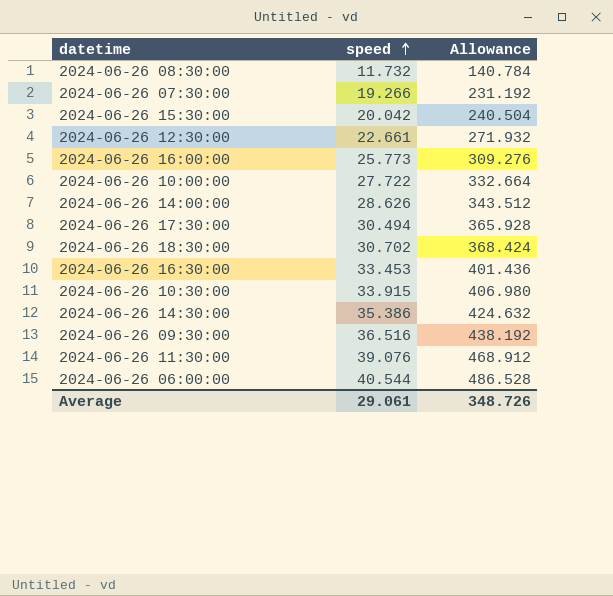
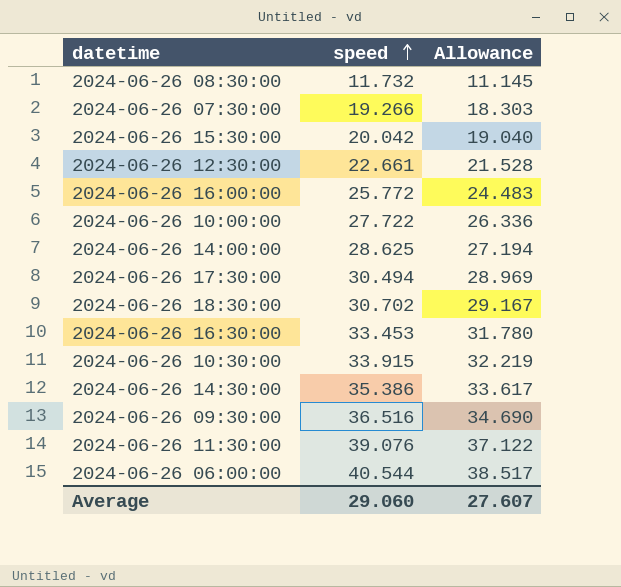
column Allowance | formula: [speed] * 12 -> [speed] * 0.95
2024-06-26 16:00:00 | speed: 25.773 -> 25.772
2024-06-26 14:00:00 | speed: 28.626 -> 28.625
Average | speed: 29.061 -> 29.060
Average | Allowance: 348.726 -> 27.607

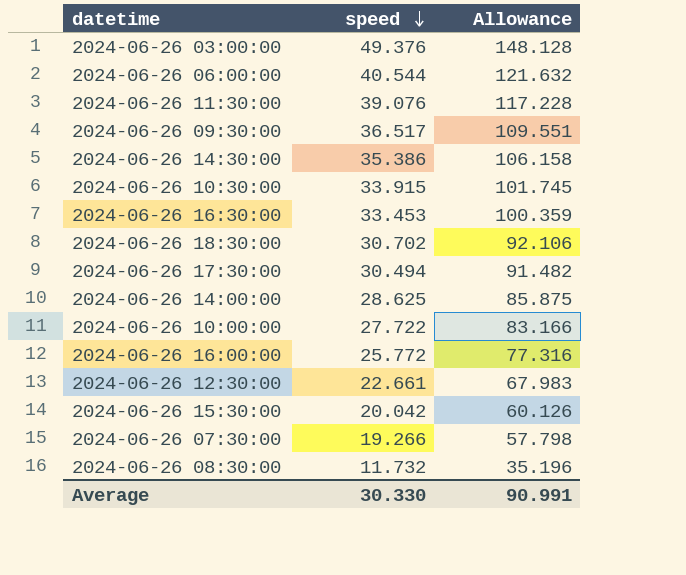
row order: speed ascending -> speed descending
column Allowance | formula: [speed] * 0.95 -> [speed] * 3
row 2024-06-26 03:00:00: none -> 49.376 | 148.128
2024-06-26 09:30:00 | speed: 36.516 -> 36.517
Average | speed: 29.060 -> 30.330
Average | Allowance: 27.607 -> 90.991

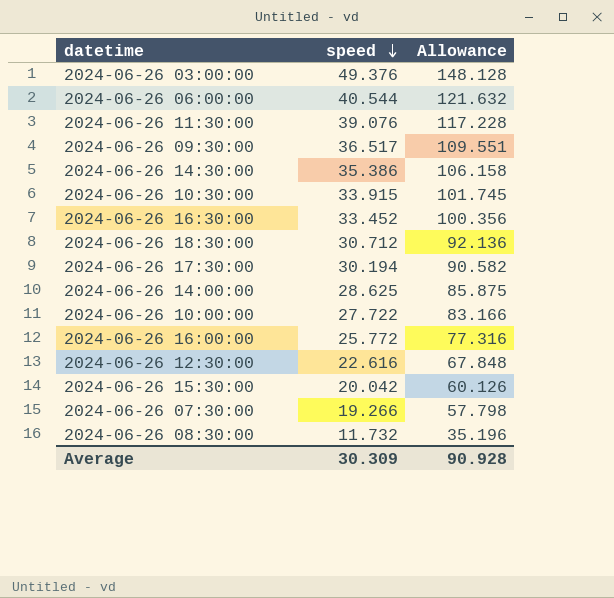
2024-06-26 16:30:00 | speed: 33.453 -> 33.452
2024-06-26 16:30:00 | Allowance: 100.359 -> 100.356
2024-06-26 18:30:00 | speed: 30.702 -> 30.712
2024-06-26 18:30:00 | Allowance: 92.106 -> 92.136
2024-06-26 17:30:00 | speed: 30.494 -> 30.194
2024-06-26 17:30:00 | Allowance: 91.482 -> 90.582
2024-06-26 12:30:00 | speed: 22.661 -> 22.616
2024-06-26 12:30:00 | Allowance: 67.983 -> 67.848
Average | speed: 30.330 -> 30.309
Average | Allowance: 90.991 -> 90.928

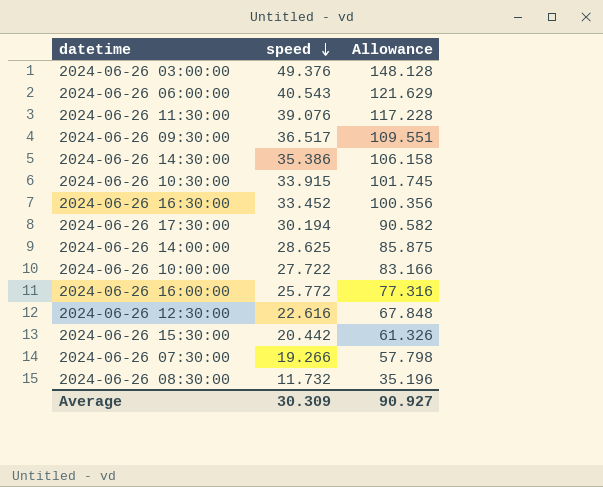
row 2024-06-26 18:30:00: 30.712 | 92.136 -> none
2024-06-26 06:00:00 | speed: 40.544 -> 40.543
2024-06-26 06:00:00 | Allowance: 121.632 -> 121.629
2024-06-26 15:30:00 | speed: 20.042 -> 20.442
2024-06-26 15:30:00 | Allowance: 60.126 -> 61.326
Average | Allowance: 90.928 -> 90.927

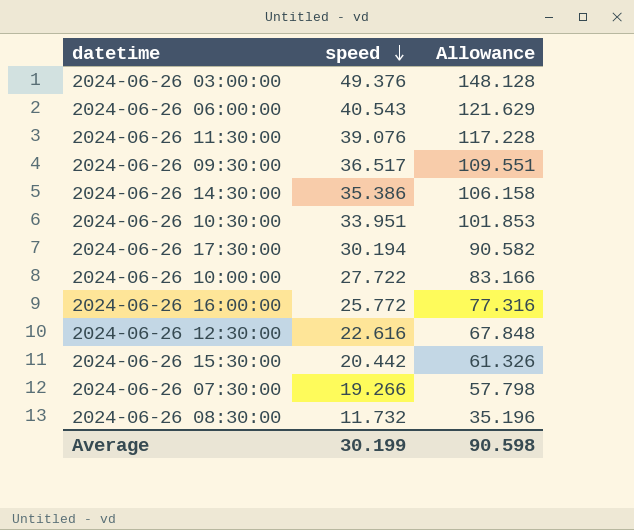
row 2024-06-26 16:30:00: 33.452 | 100.356 -> none
row 2024-06-26 14:00:00: 28.625 | 85.875 -> none
2024-06-26 10:30:00 | speed: 33.915 -> 33.951
2024-06-26 10:30:00 | Allowance: 101.745 -> 101.853
Average | speed: 30.309 -> 30.199
Average | Allowance: 90.927 -> 90.598

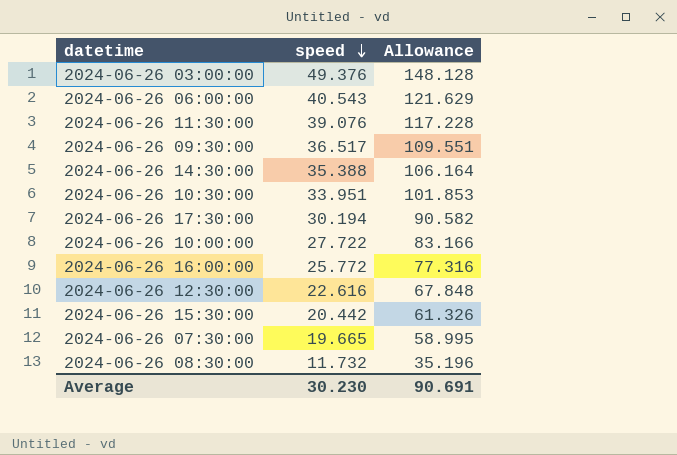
2024-06-26 14:30:00 | speed: 35.386 -> 35.388
2024-06-26 14:30:00 | Allowance: 106.158 -> 106.164
2024-06-26 07:30:00 | speed: 19.266 -> 19.665
2024-06-26 07:30:00 | Allowance: 57.798 -> 58.995
Average | speed: 30.199 -> 30.230
Average | Allowance: 90.598 -> 90.691

